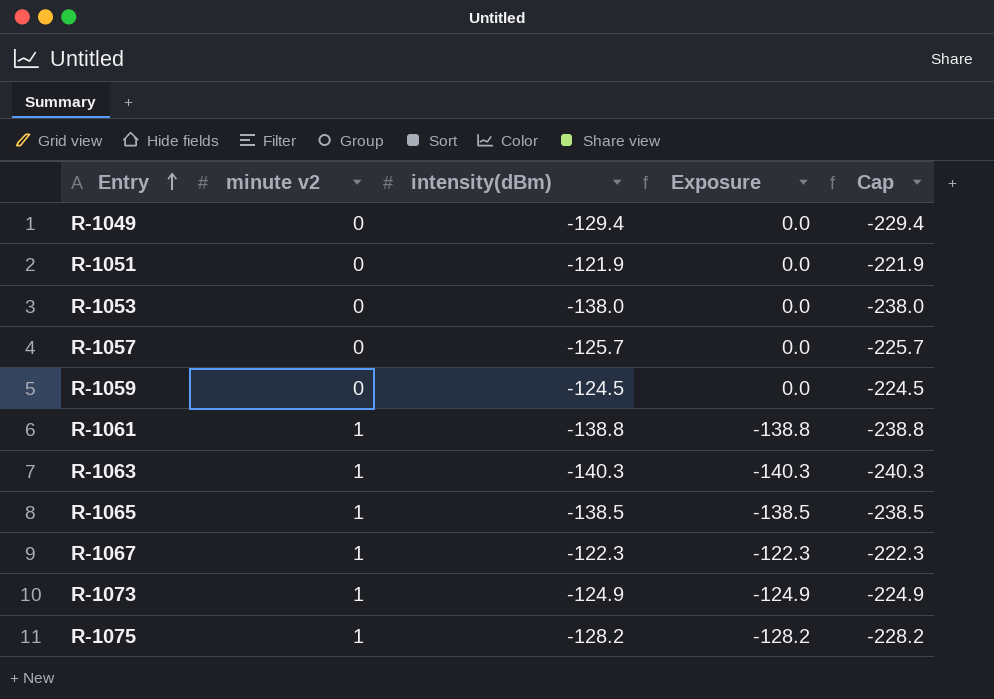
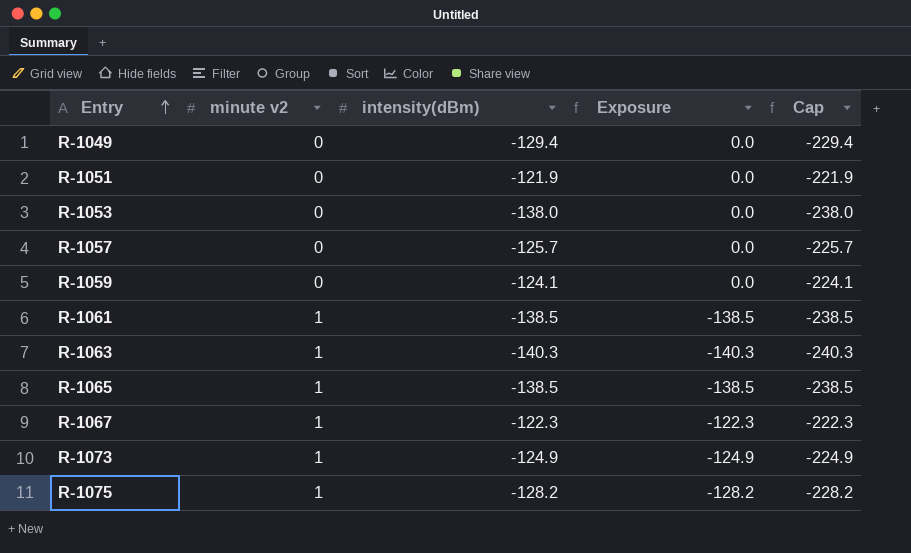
R-1059 | intensity(dBm): -124.5 -> -124.1
R-1059 | Cap: -224.5 -> -224.1
R-1061 | intensity(dBm): -138.8 -> -138.5
R-1061 | Exposure: -138.8 -> -138.5
R-1061 | Cap: -238.8 -> -238.5

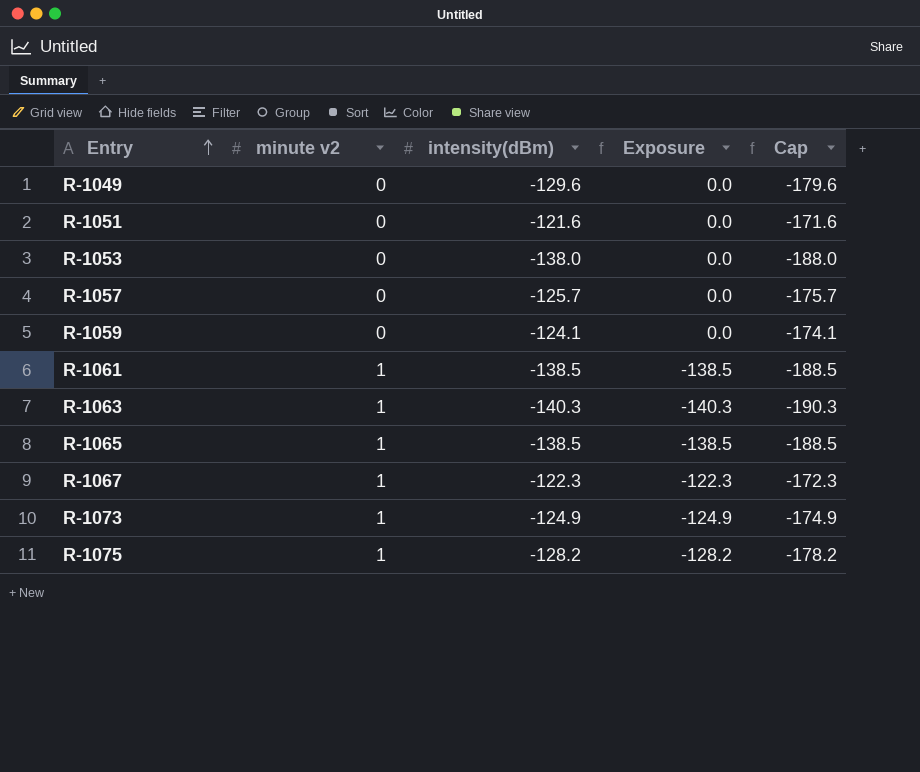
column Cap | formula: [intensity(dBm)] - 100 -> [intensity(dBm)] - 50
R-1049 | intensity(dBm): -129.4 -> -129.6
R-1051 | intensity(dBm): -121.9 -> -121.6

